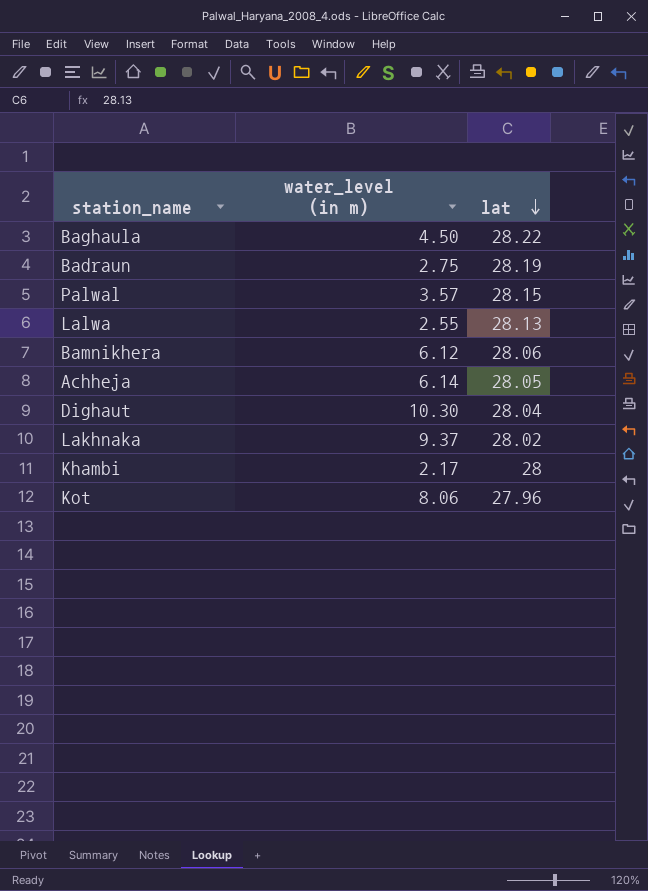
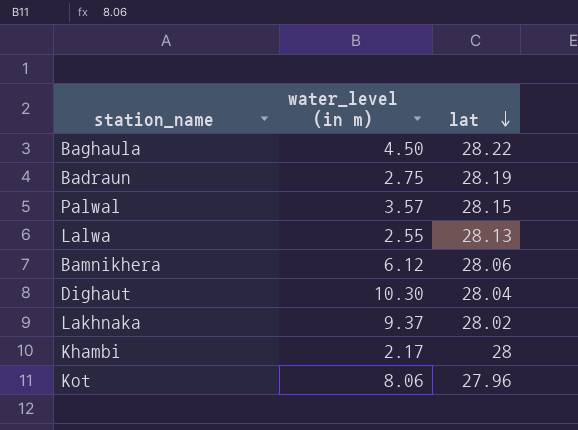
row Achheja: 6.14 | 28.05 -> none

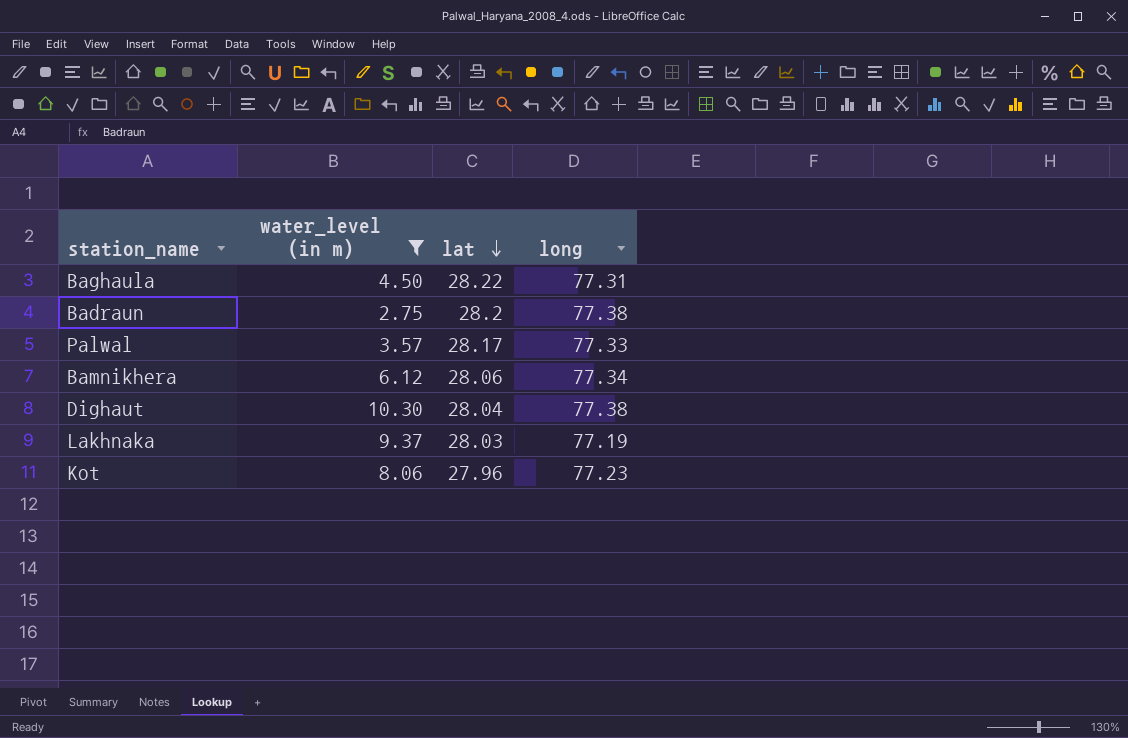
filter: none -> water_level (in m) >= 2.75
column long | position: none -> 4
Badraun | lat: 28.19 -> 28.2
Palwal | lat: 28.15 -> 28.17
Lakhnaka | lat: 28.02 -> 28.03

